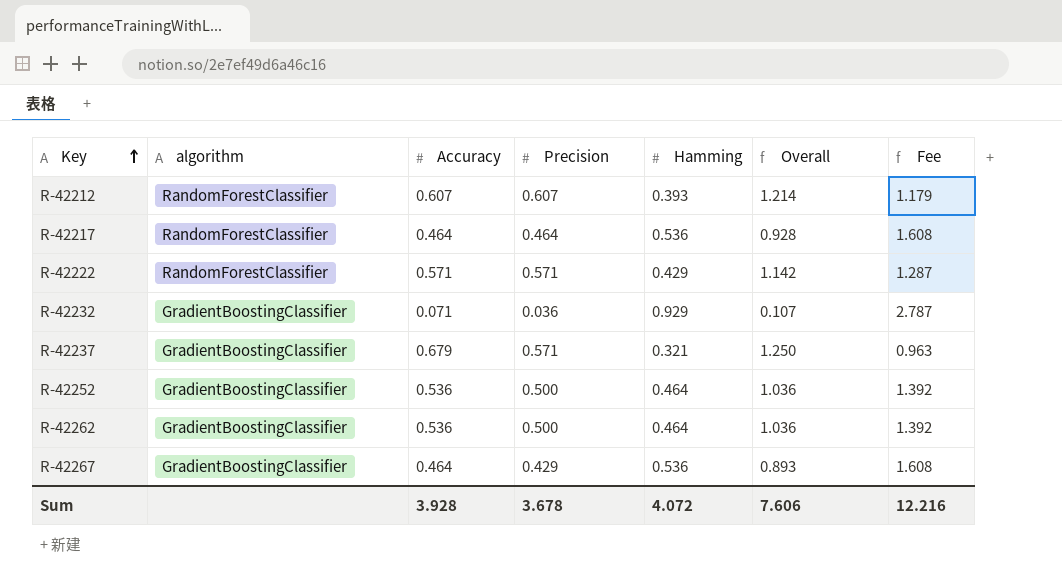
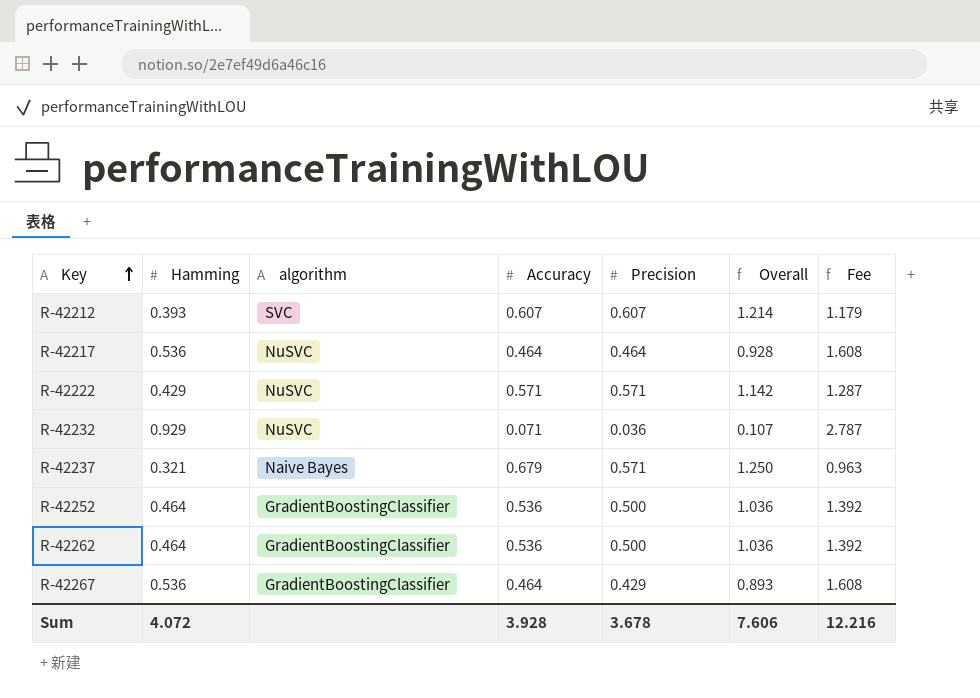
column Hamming | position: 5 -> 2
R-42212 | algorithm: RandomForestClassifier -> SVC
R-42217 | algorithm: RandomForestClassifier -> NuSVC
R-42222 | algorithm: RandomForestClassifier -> NuSVC
R-42232 | algorithm: GradientBoostingClassifier -> NuSVC
R-42237 | algorithm: GradientBoostingClassifier -> Naive Bayes

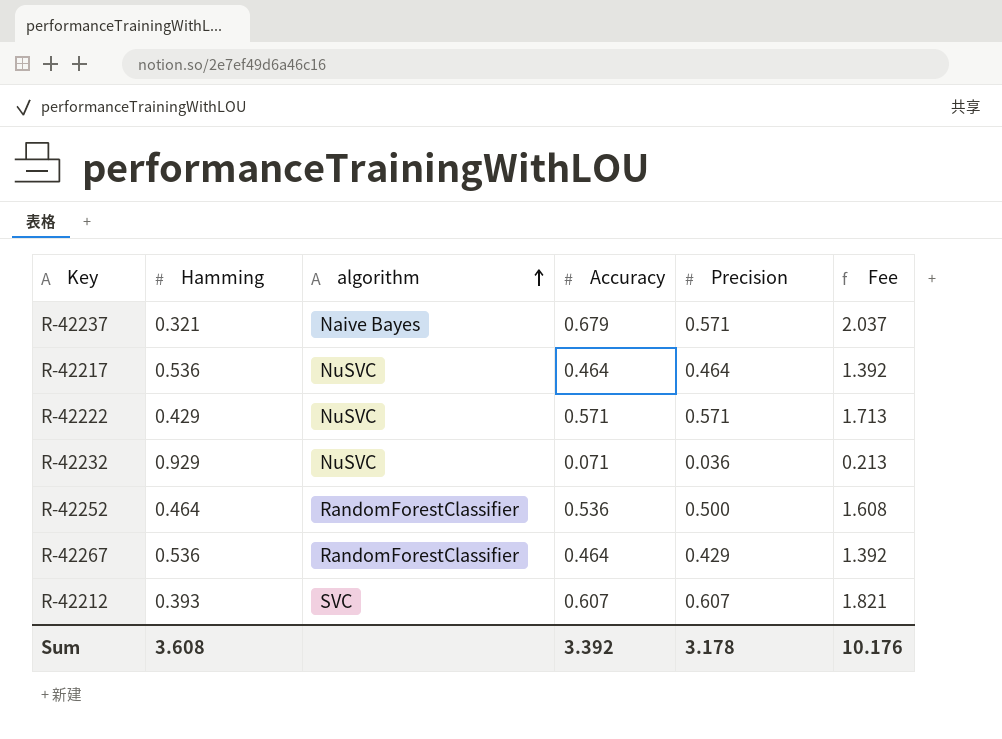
row order: Key ascending -> algorithm ascending
column Overall | formula: [Accuracy] + [Precision] -> none
column Fee | formula: [Hamming] * 3 -> [Accuracy] * 3
row R-42262: 0.464 | GradientBoostingClassifier | 0.536 | 0.500 | 1.036 | 1.392 -> none
R-42252 | algorithm: GradientBoostingClassifier -> RandomForestClassifier
R-42267 | algorithm: GradientBoostingClassifier -> RandomForestClassifier
Sum | Hamming: 4.072 -> 3.608
Sum | Accuracy: 3.928 -> 3.392
Sum | Precision: 3.678 -> 3.178
Sum | Fee: 12.216 -> 10.176

